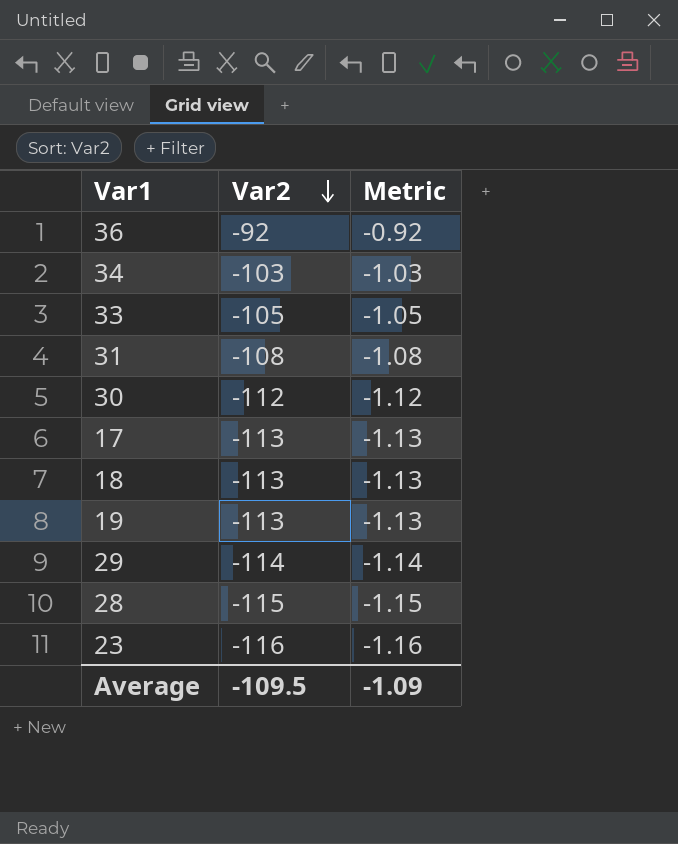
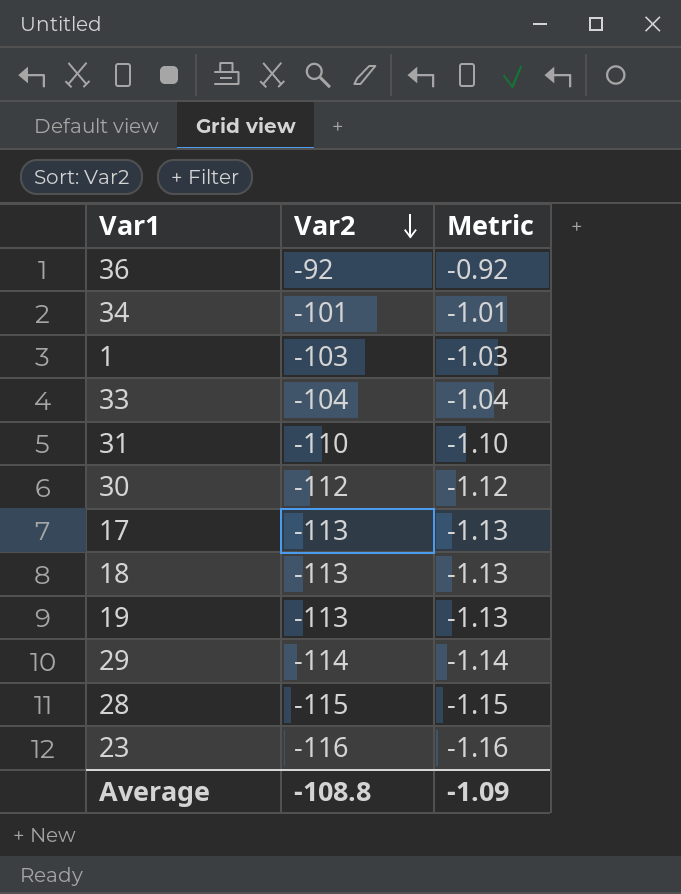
34 | Var2: -103 -> -101
34 | Metric: -1.03 -> -1.01
row 1: none -> -103 | -1.03
33 | Var2: -105 -> -104
33 | Metric: -1.05 -> -1.04
31 | Var2: -108 -> -110
31 | Metric: -1.08 -> -1.10
Average | Var2: -109.5 -> -108.8

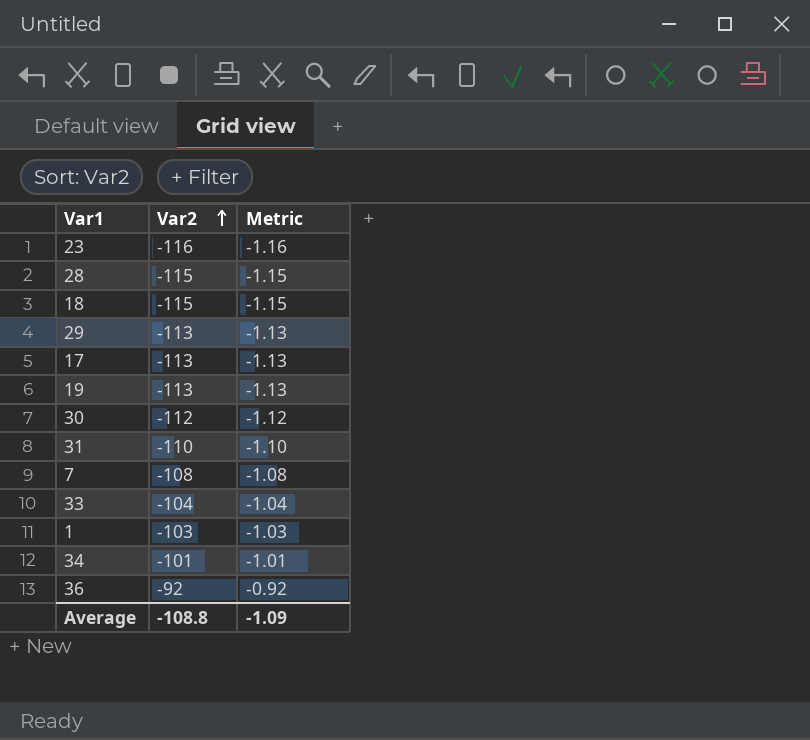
row order: Var2 descending -> Var2 ascending
18 | Var2: -113 -> -115
18 | Metric: -1.13 -> -1.15
29 | Var2: -114 -> -113
29 | Metric: -1.14 -> -1.13
row 7: none -> -108 | -1.08

